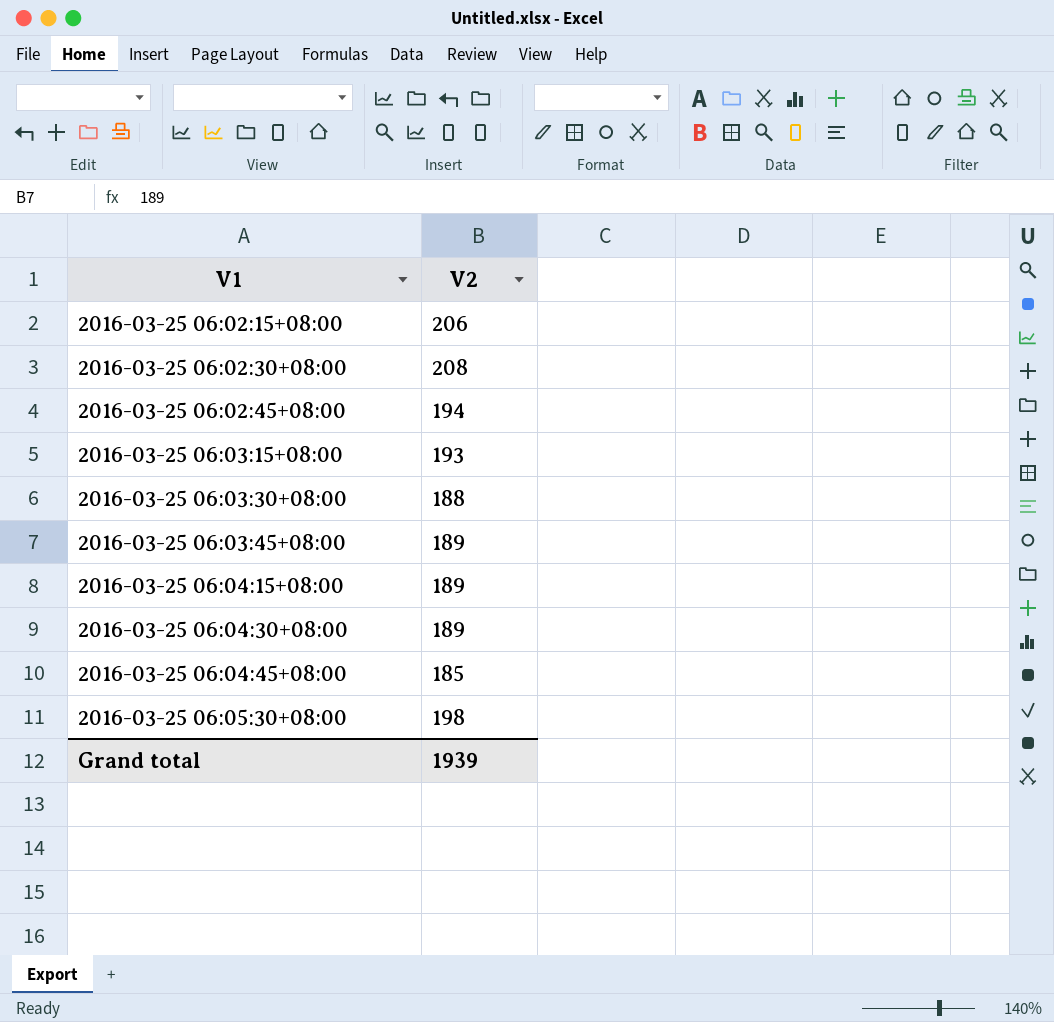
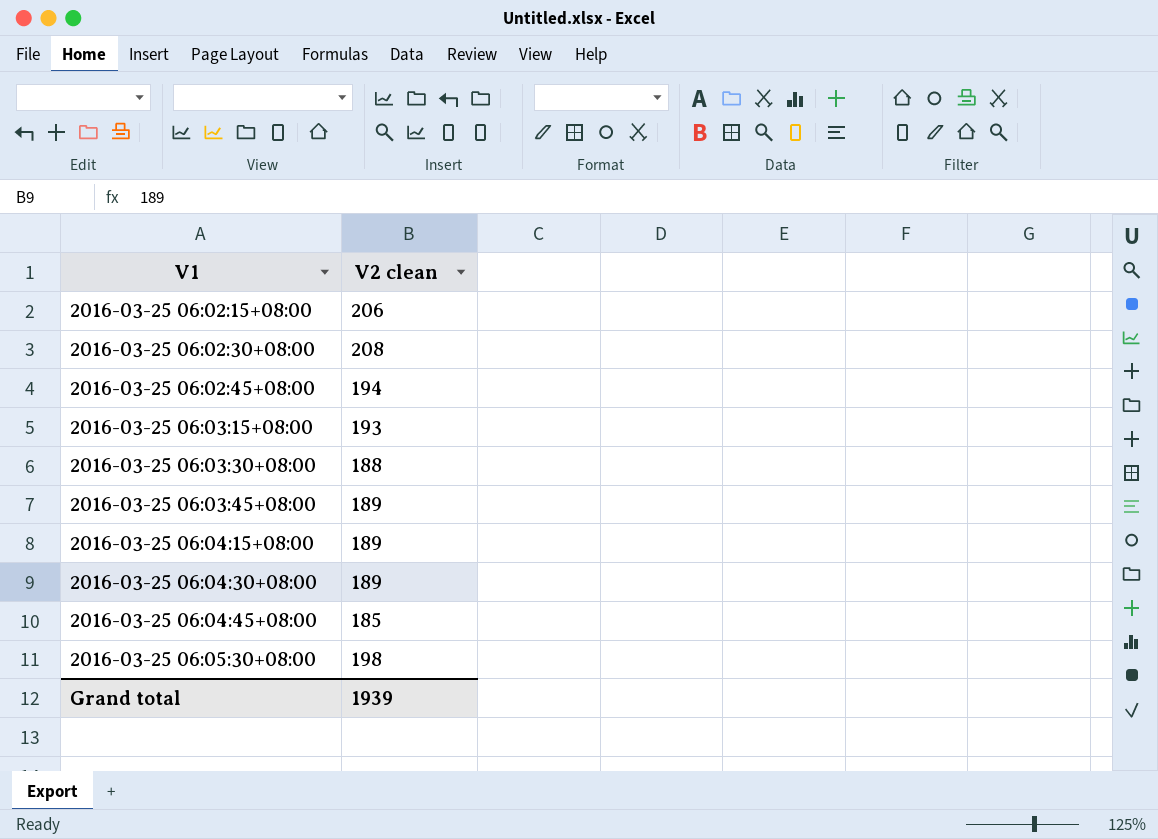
column name: V2 -> V2 clean

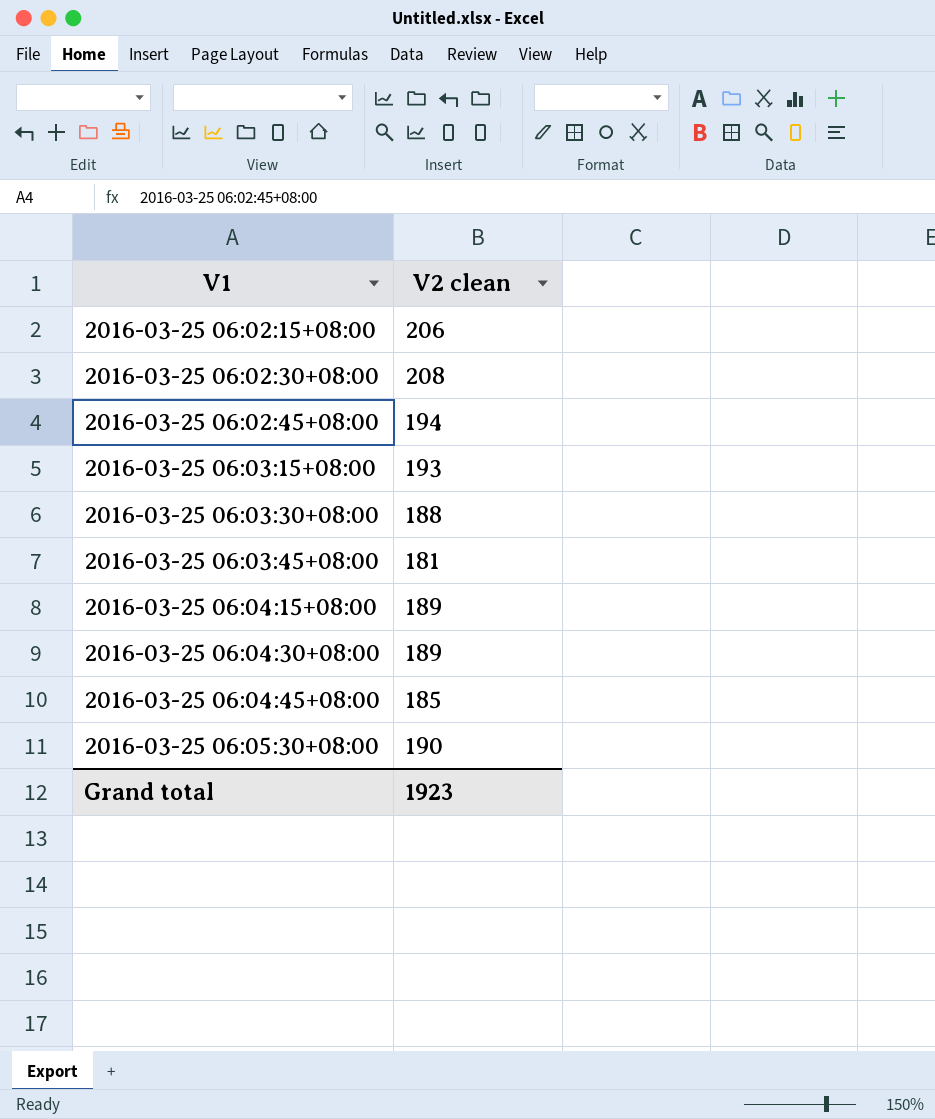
2016-03-25 06:03:45+08:00 | V2 clean: 189 -> 181
2016-03-25 06:05:30+08:00 | V2 clean: 198 -> 190
Grand total | V2 clean: 1939 -> 1923

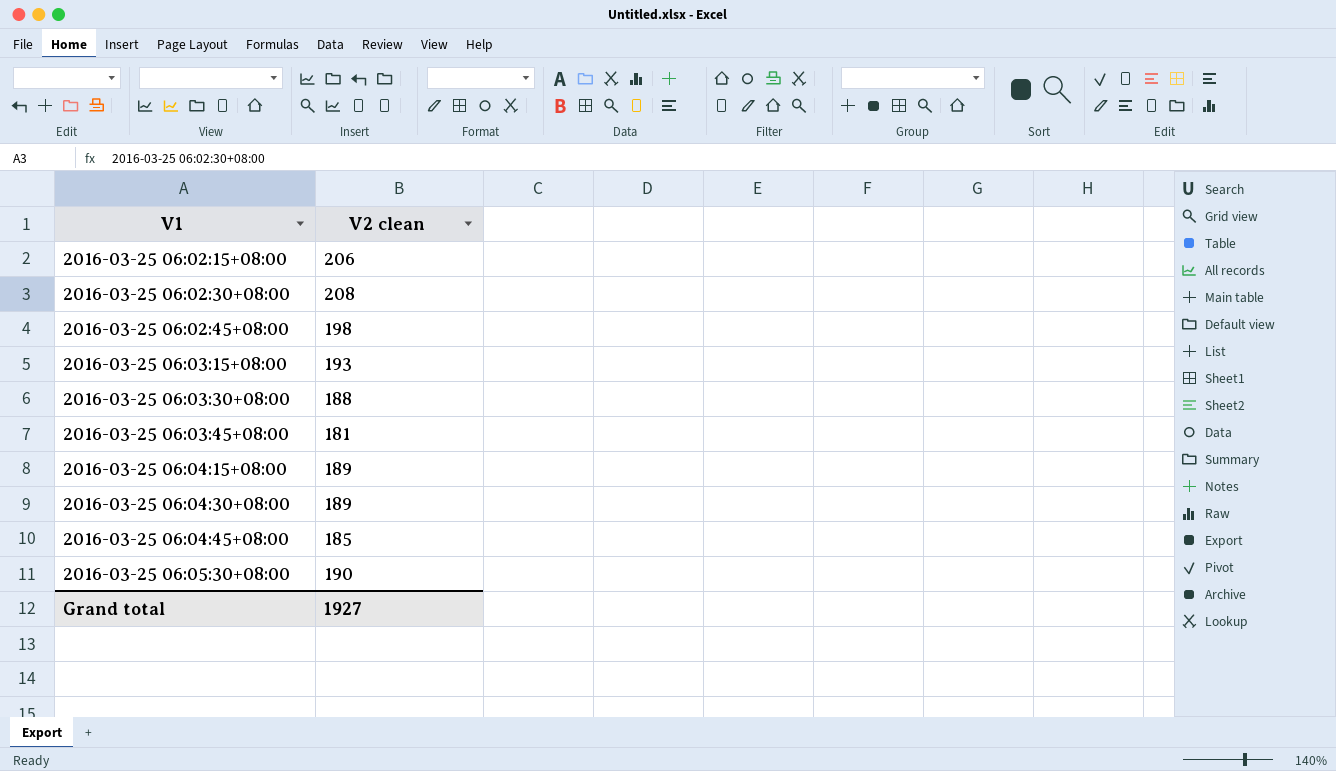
2016-03-25 06:02:45+08:00 | V2 clean: 194 -> 198
Grand total | V2 clean: 1923 -> 1927

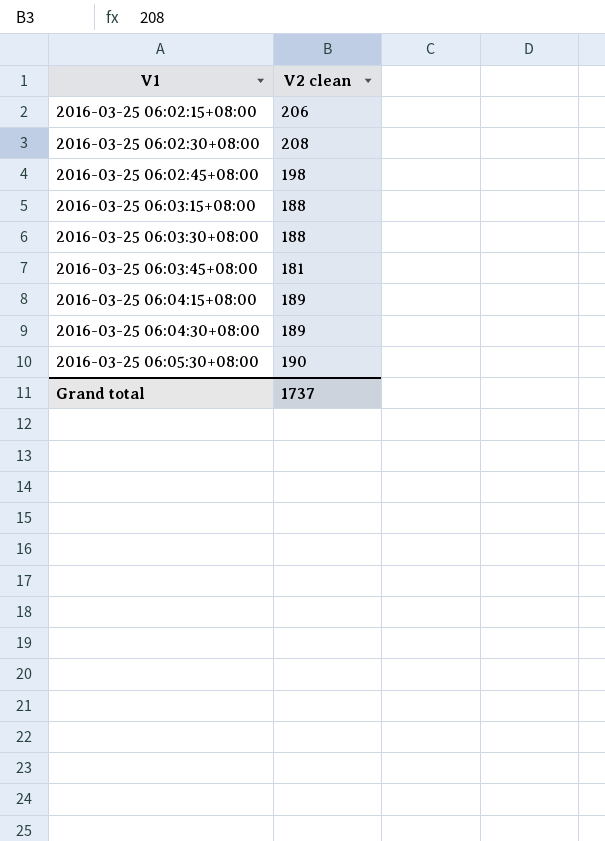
row 2016-03-25 06:04:45+08:00: 185 -> none
2016-03-25 06:03:15+08:00 | V2 clean: 193 -> 188
Grand total | V2 clean: 1927 -> 1737

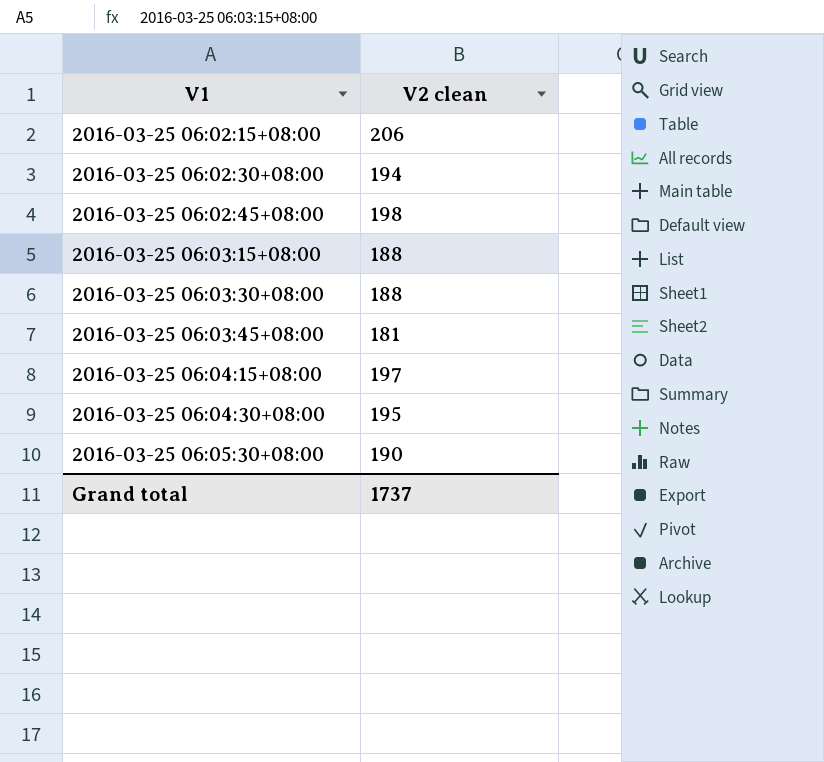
2016-03-25 06:02:30+08:00 | V2 clean: 208 -> 194
2016-03-25 06:04:15+08:00 | V2 clean: 189 -> 197
2016-03-25 06:04:30+08:00 | V2 clean: 189 -> 195

